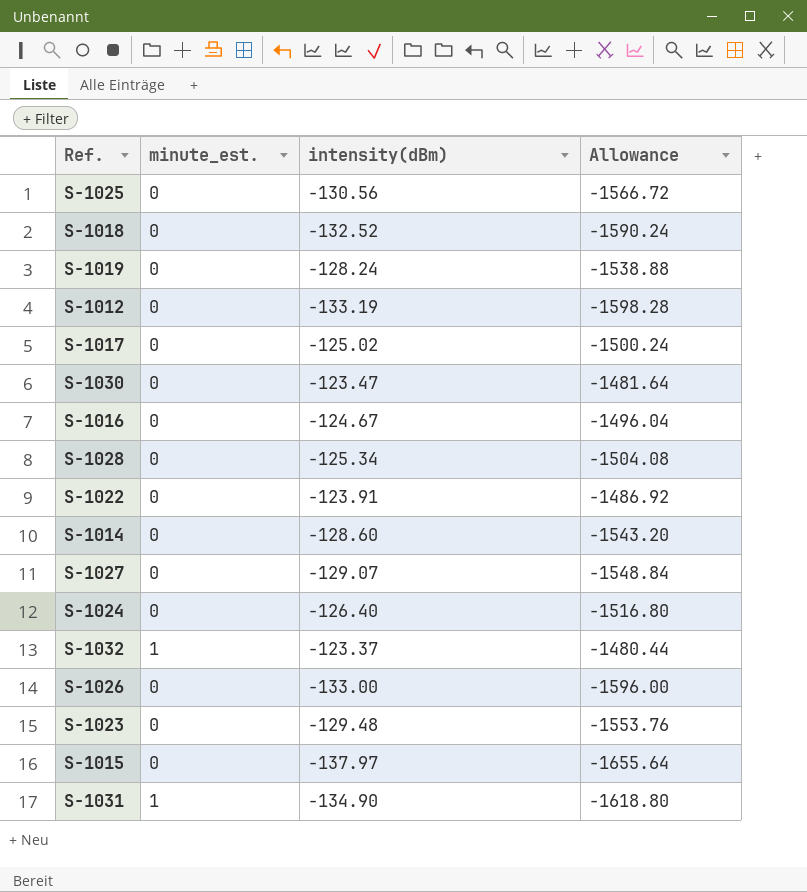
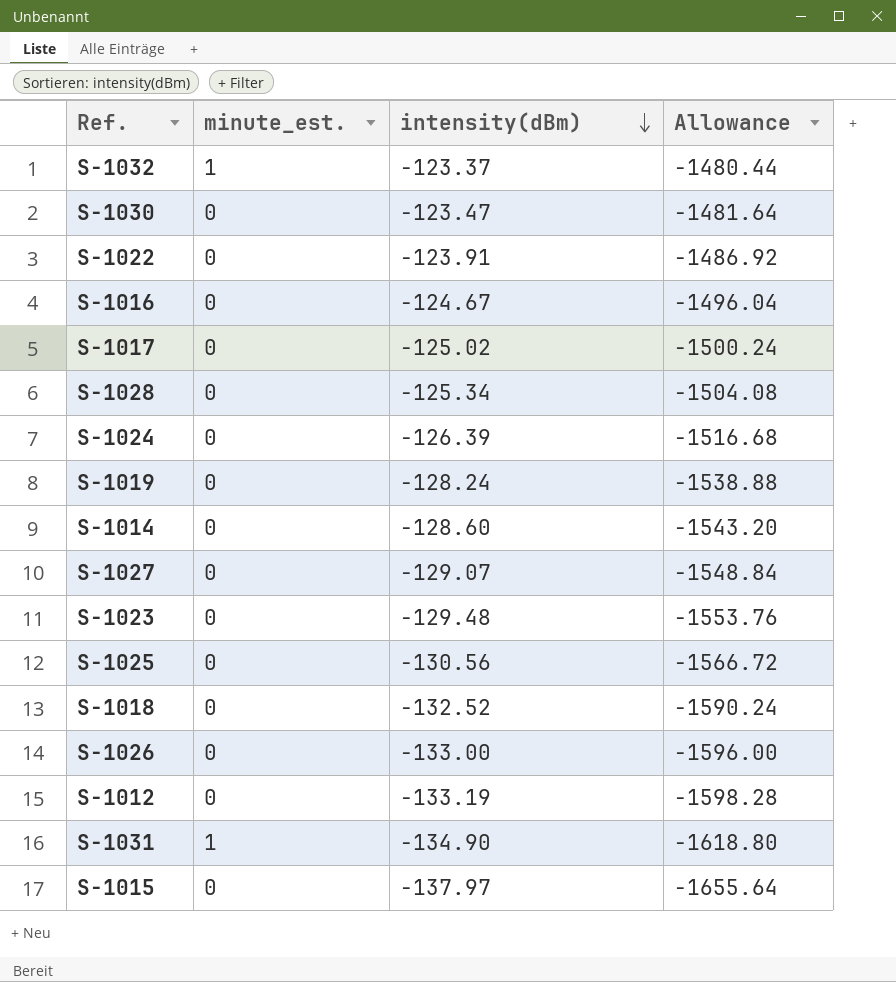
row order: none -> intensity(dBm) descending
S-1024 | intensity(dBm): -126.40 -> -126.39
S-1024 | Allowance: -1516.80 -> -1516.68

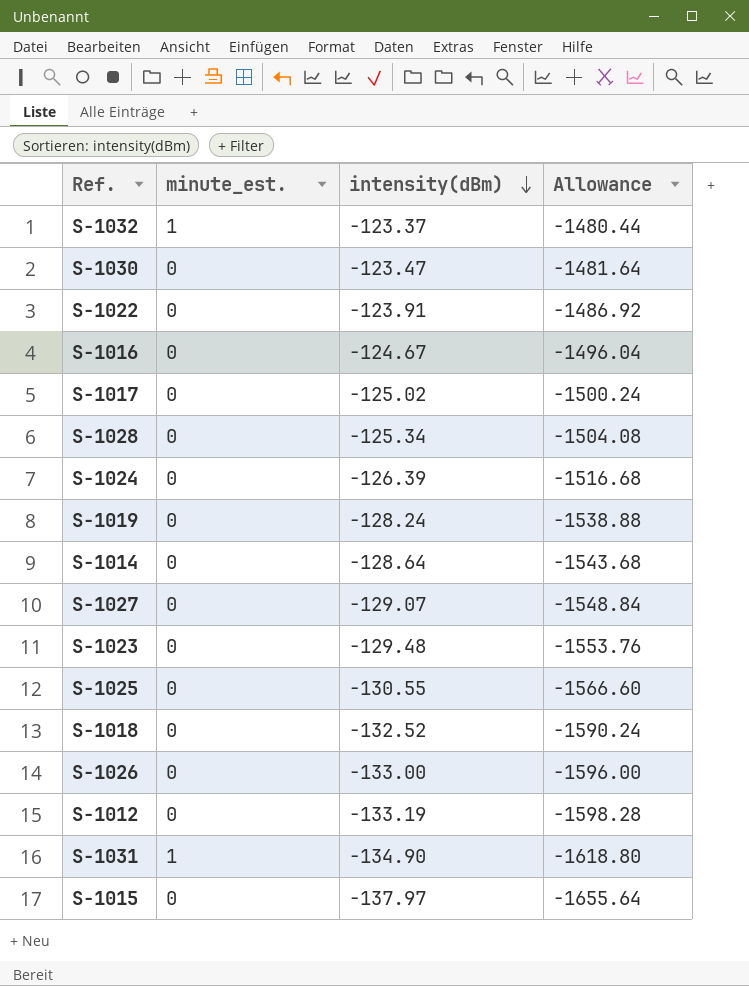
S-1014 | intensity(dBm): -128.60 -> -128.64
S-1014 | Allowance: -1543.20 -> -1543.68
S-1025 | intensity(dBm): -130.56 -> -130.55
S-1025 | Allowance: -1566.72 -> -1566.60

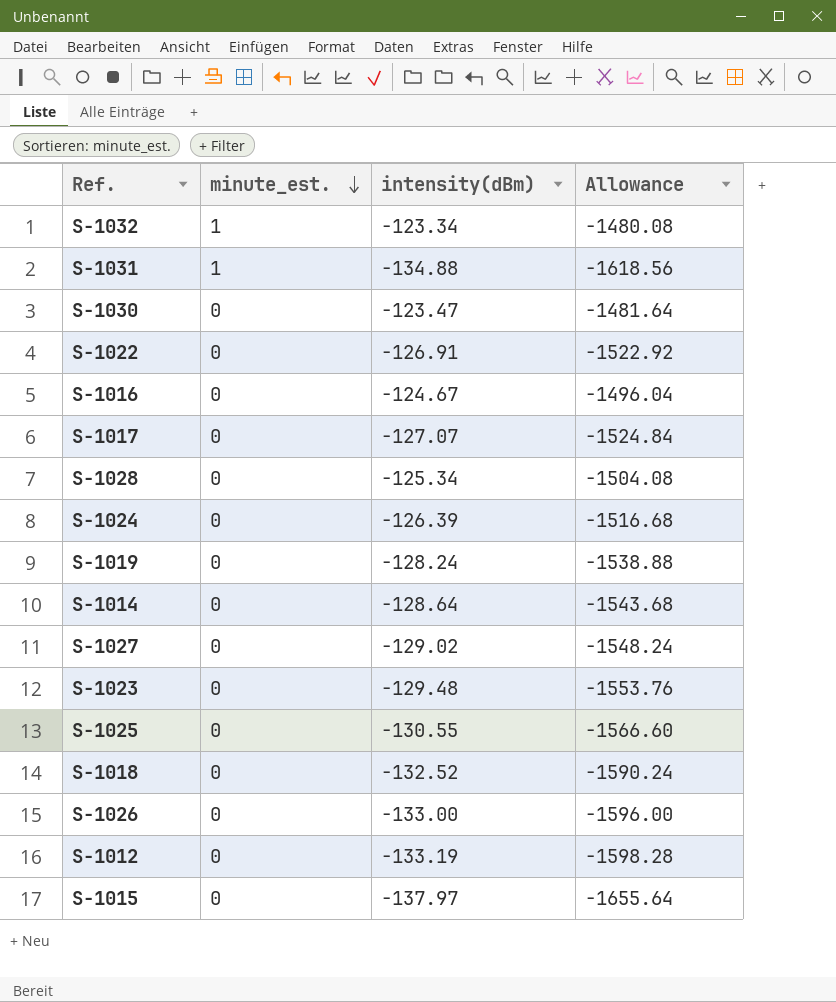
row order: intensity(dBm) descending -> minute_est. descending
S-1032 | intensity(dBm): -123.37 -> -123.34
S-1032 | Allowance: -1480.44 -> -1480.08
S-1031 | intensity(dBm): -134.90 -> -134.88
S-1031 | Allowance: -1618.80 -> -1618.56
S-1022 | intensity(dBm): -123.91 -> -126.91
S-1022 | Allowance: -1486.92 -> -1522.92
S-1017 | intensity(dBm): -125.02 -> -127.07
S-1017 | Allowance: -1500.24 -> -1524.84
S-1027 | intensity(dBm): -129.07 -> -129.02
S-1027 | Allowance: -1548.84 -> -1548.24

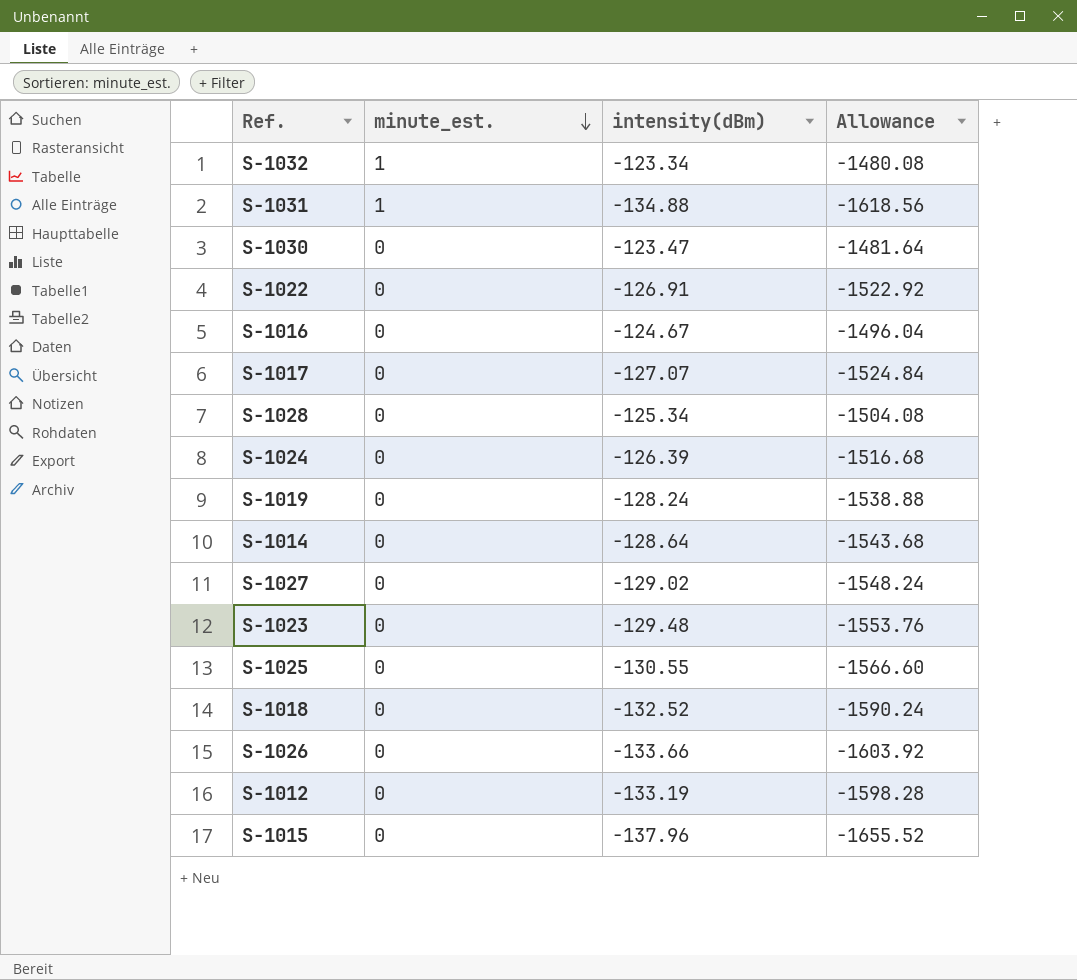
S-1026 | intensity(dBm): -133.00 -> -133.66
S-1026 | Allowance: -1596.00 -> -1603.92
S-1015 | intensity(dBm): -137.97 -> -137.96
S-1015 | Allowance: -1655.64 -> -1655.52

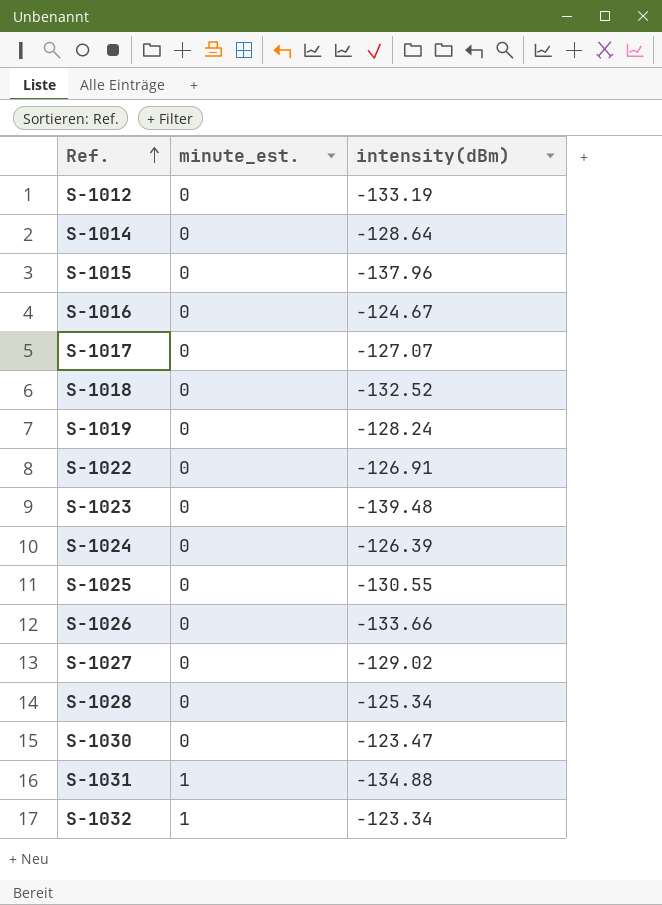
row order: minute_est. descending -> Ref. ascending
column Allowance | formula: [intensity(dBm)] * 12 -> none
S-1023 | intensity(dBm): -129.48 -> -139.48

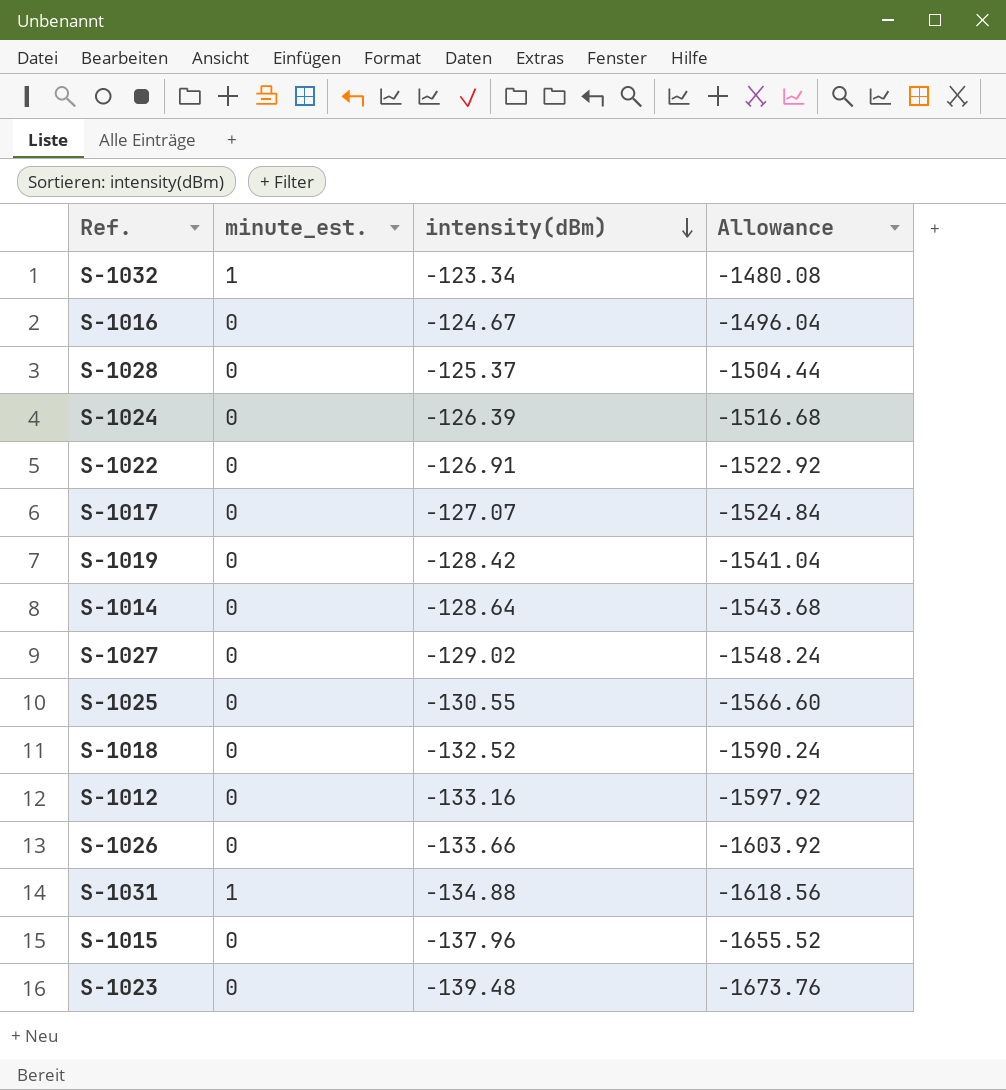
row order: Ref. ascending -> intensity(dBm) descending
column Allowance | formula: none -> [intensity(dBm)] * 12
row S-1030: 0 | -123.47 -> none
S-1028 | intensity(dBm): -125.34 -> -125.37
S-1019 | intensity(dBm): -128.24 -> -128.42
S-1012 | intensity(dBm): -133.19 -> -133.16

